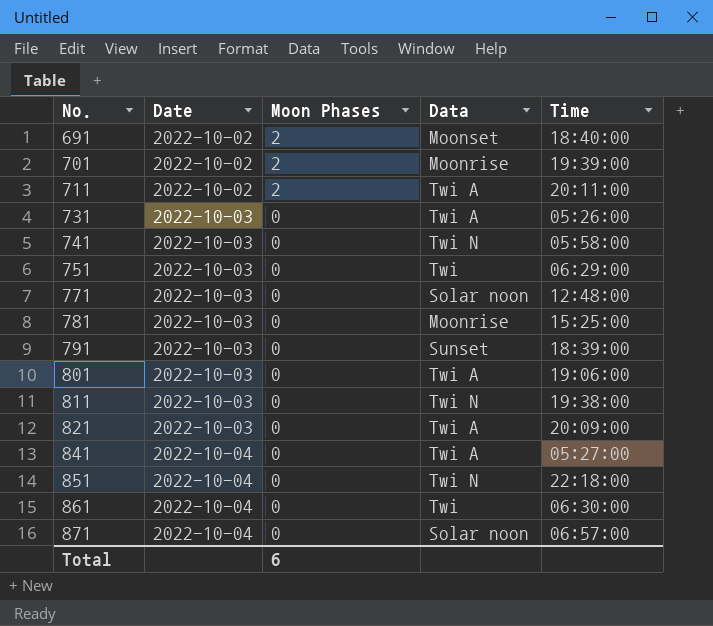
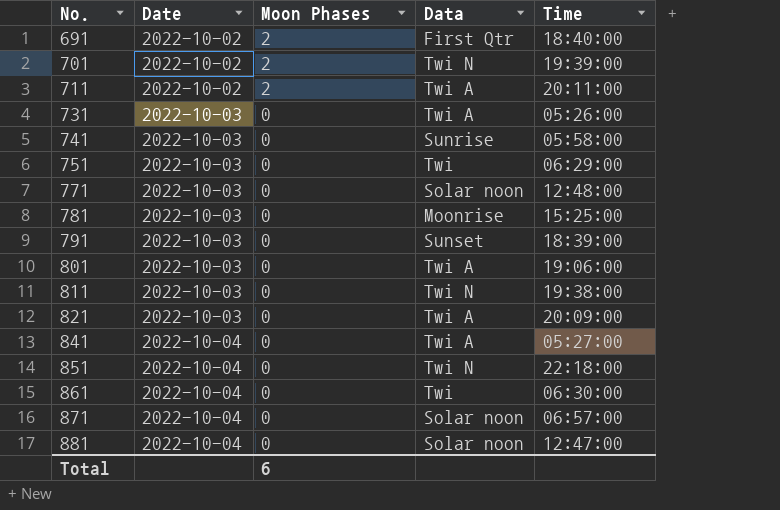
691 | Data: Moonset -> First Qtr
701 | Data: Moonrise -> Twi N
741 | Data: Twi N -> Sunrise
row 881: none -> 2022-10-04 | 0 | Solar noon | 12:47:00

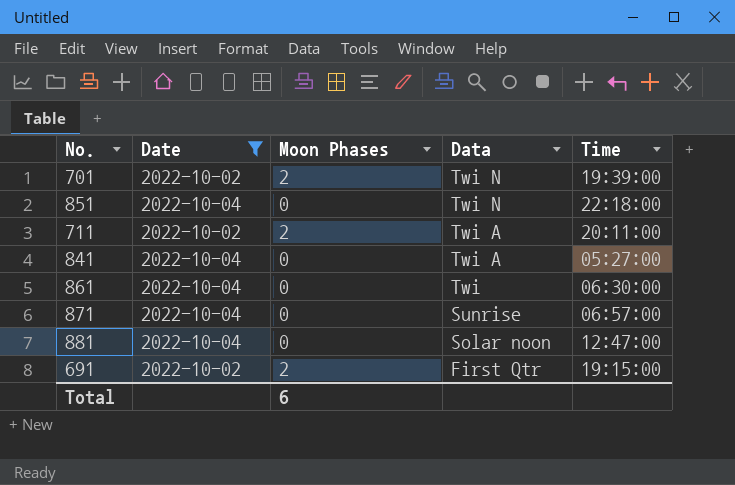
filter: none -> Date != 2022-10-03
row order: No. ascending -> Data descending
871 | Data: Solar noon -> Sunrise
691 | Time: 18:40:00 -> 19:15:00

